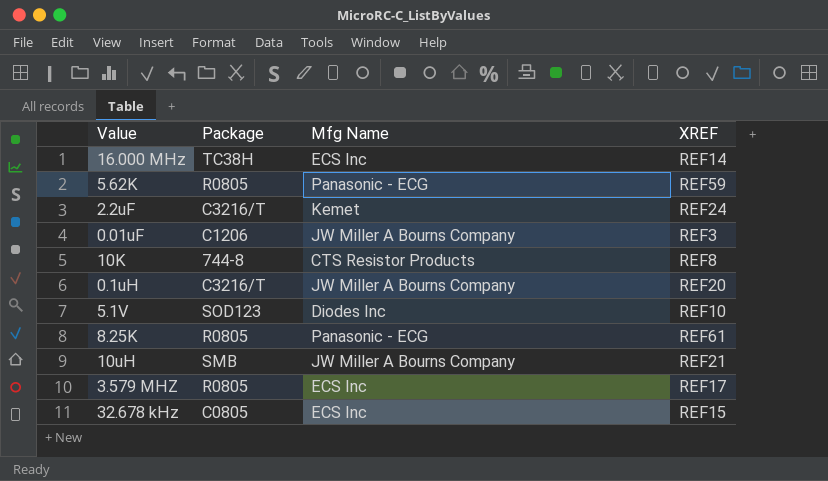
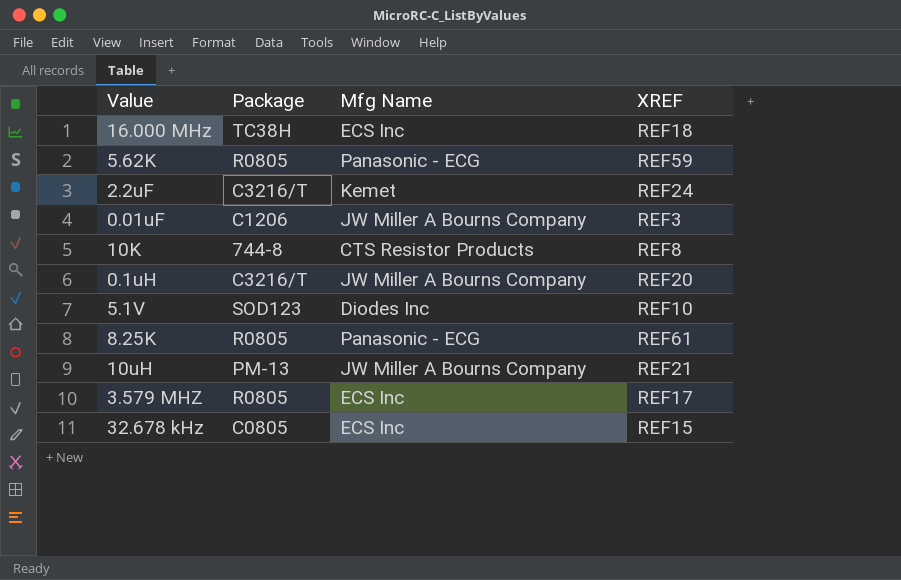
16.000 MHz | XREF: REF14 -> REF18
10uH | Package: SMB -> PM-13

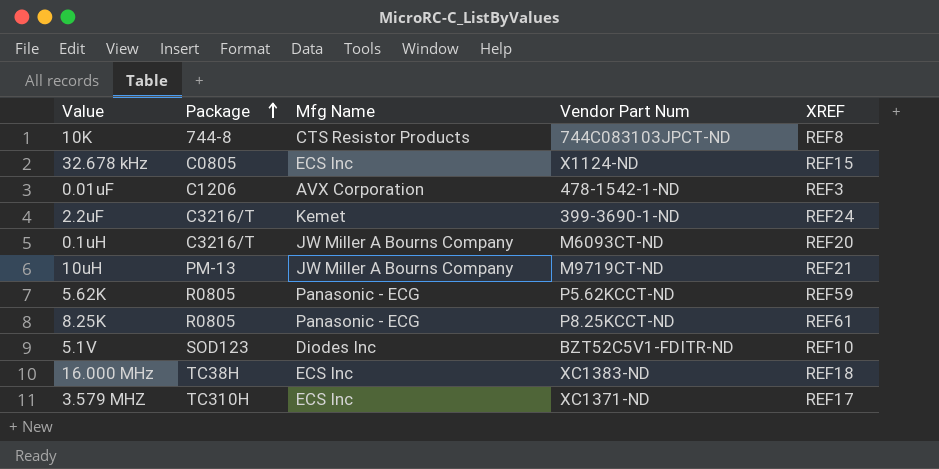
row order: none -> Package ascending
column Vendor Part Num | position: none -> 4
0.01uF | Mfg Name: JW Miller A Bourns Company -> AVX Corporation
3.579 MHZ | Package: R0805 -> TC310H

